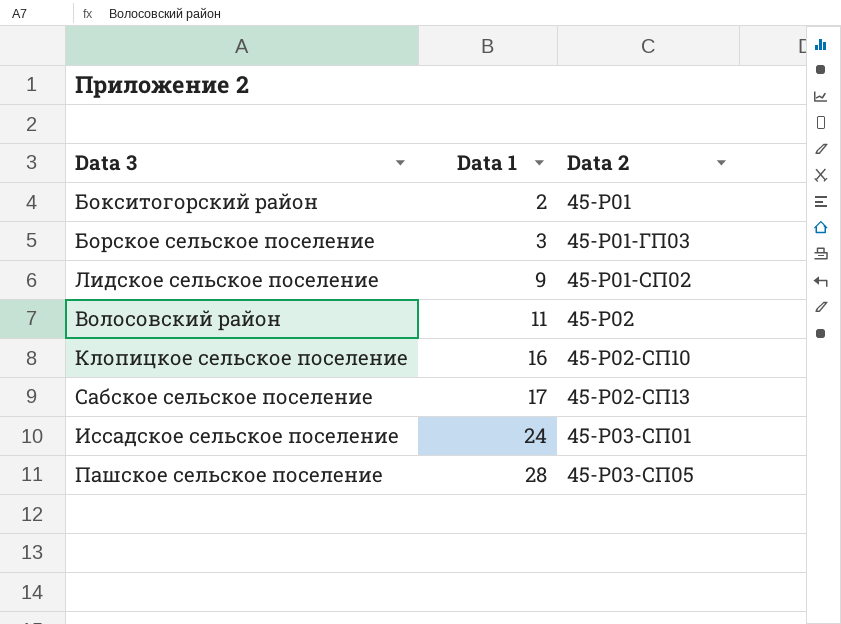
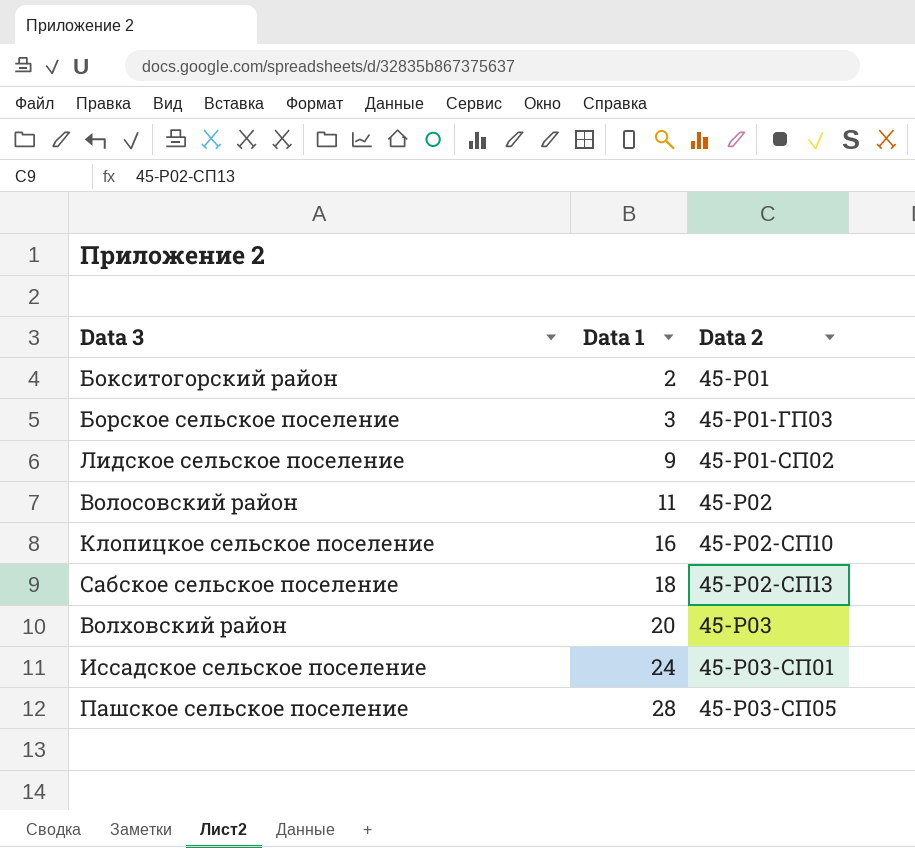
Сабское сельское поселение | Data 1: 17 -> 18
row Волховский район: none -> 20 | 45-Р03

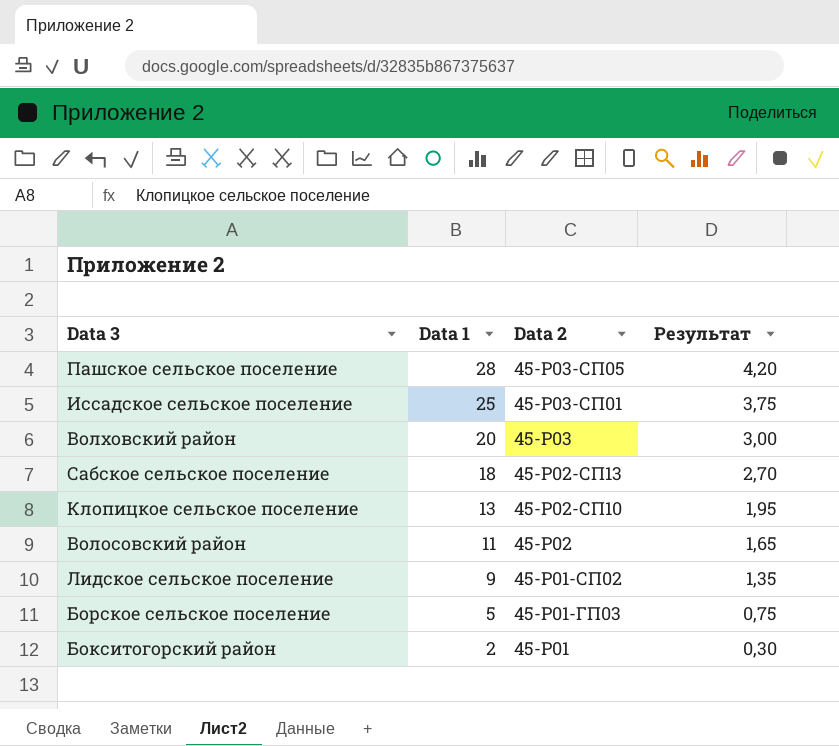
row order: Data 1 ascending -> Data 1 descending
column Результат | formula: none -> [Data 1] * 0,15
Иссадское сельское поселение | Data 1: 24 -> 25
Клопицкое сельское поселение | Data 1: 16 -> 13
Борское сельское поселение | Data 1: 3 -> 5

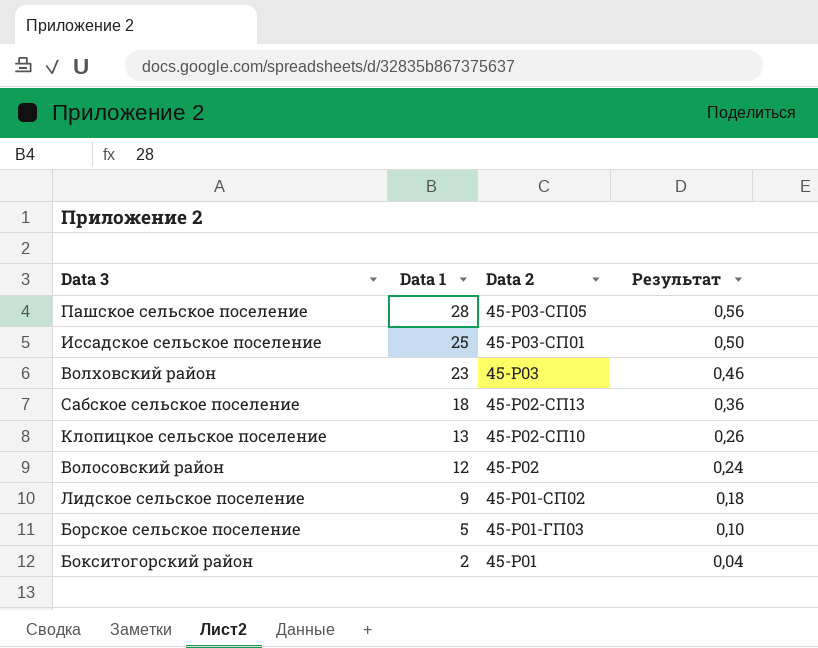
column Результат | formula: [Data 1] * 0,15 -> [Data 1] * 0,02
Волховский район | Data 1: 20 -> 23
Волосовский район | Data 1: 11 -> 12

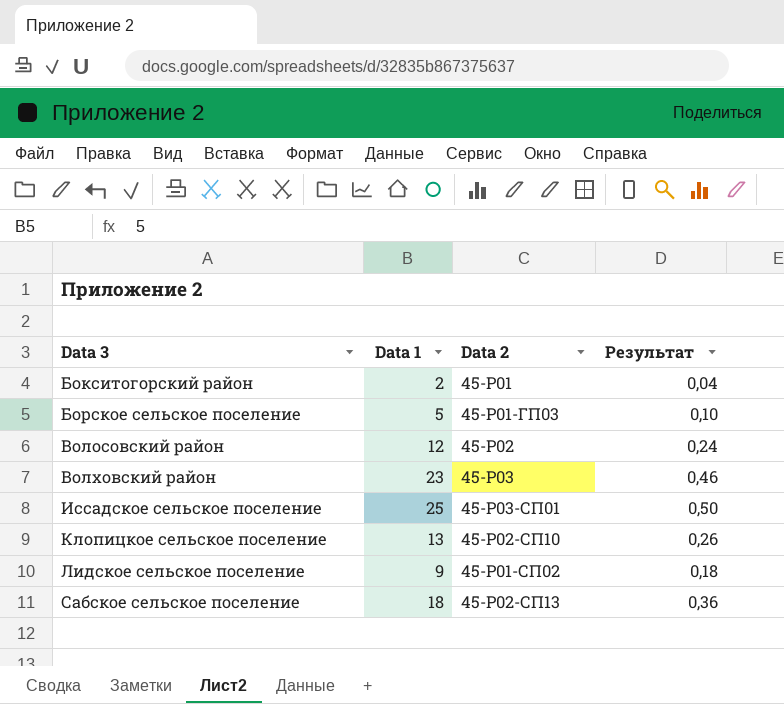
row order: Data 1 descending -> Data 3 ascending
row Пашское сельское поселение: 28 | 45-Р03-СП05 | 0,56 -> none

